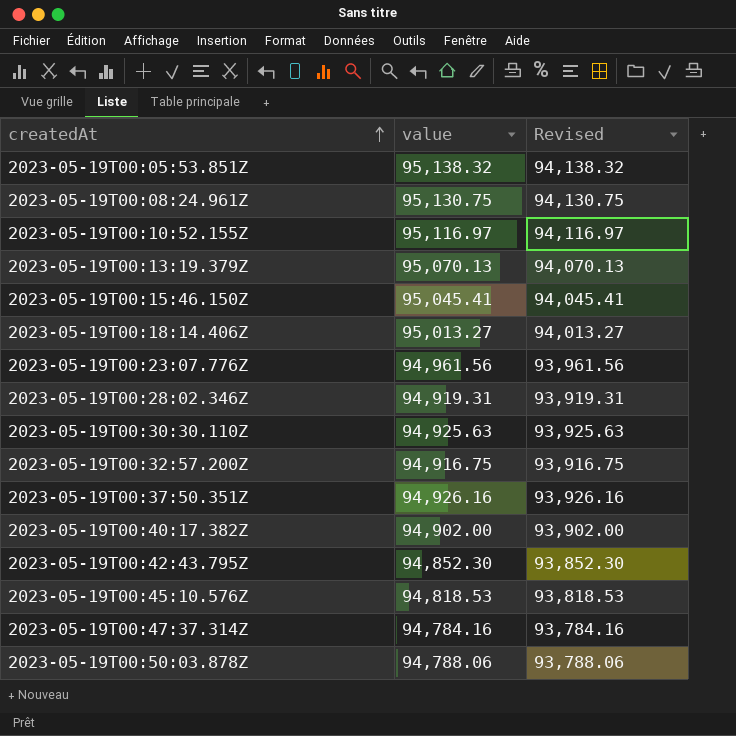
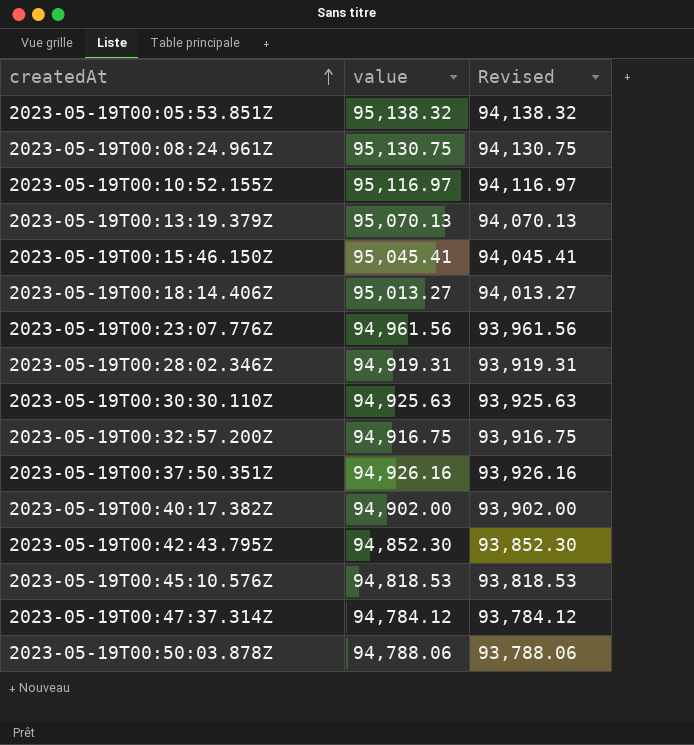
2023-05-19T00:47:37.314Z | value: 94,784.16 -> 94,784.12
2023-05-19T00:47:37.314Z | Revised: 93,784.16 -> 93,784.12

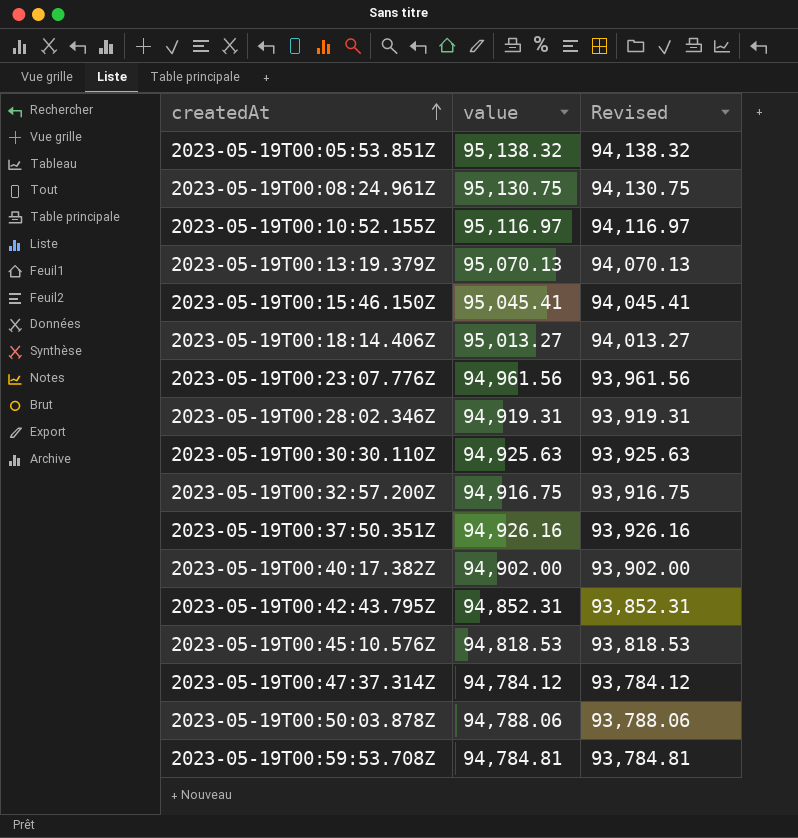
2023-05-19T00:42:43.795Z | value: 94,852.30 -> 94,852.31
2023-05-19T00:42:43.795Z | Revised: 93,852.30 -> 93,852.31
row 2023-05-19T00:59:53.708Z: none -> 94,784.81 | 93,784.81

